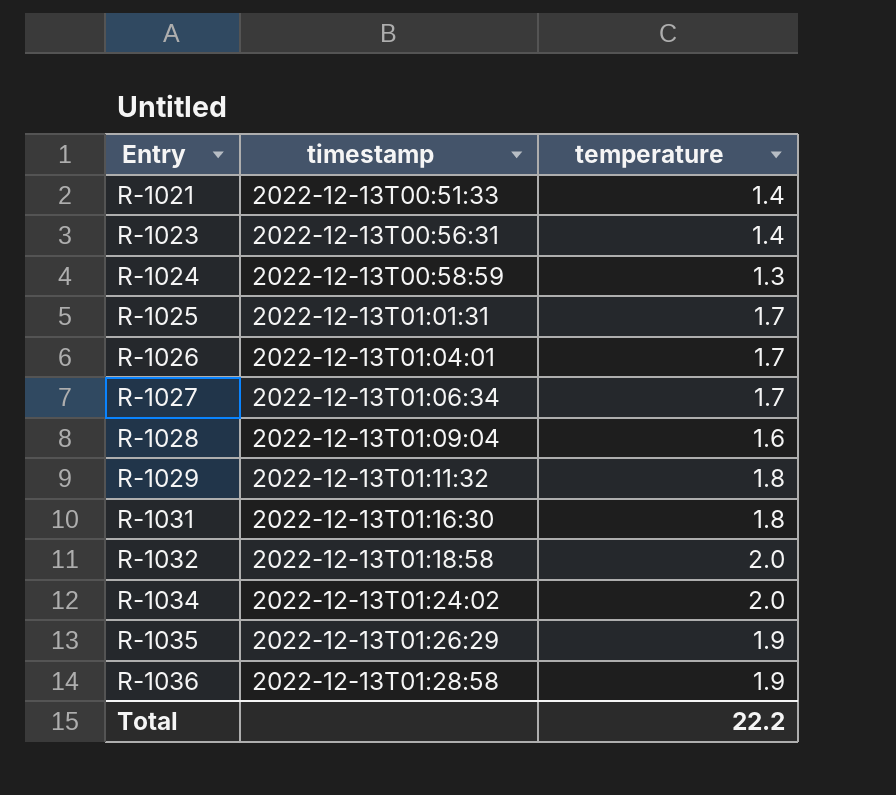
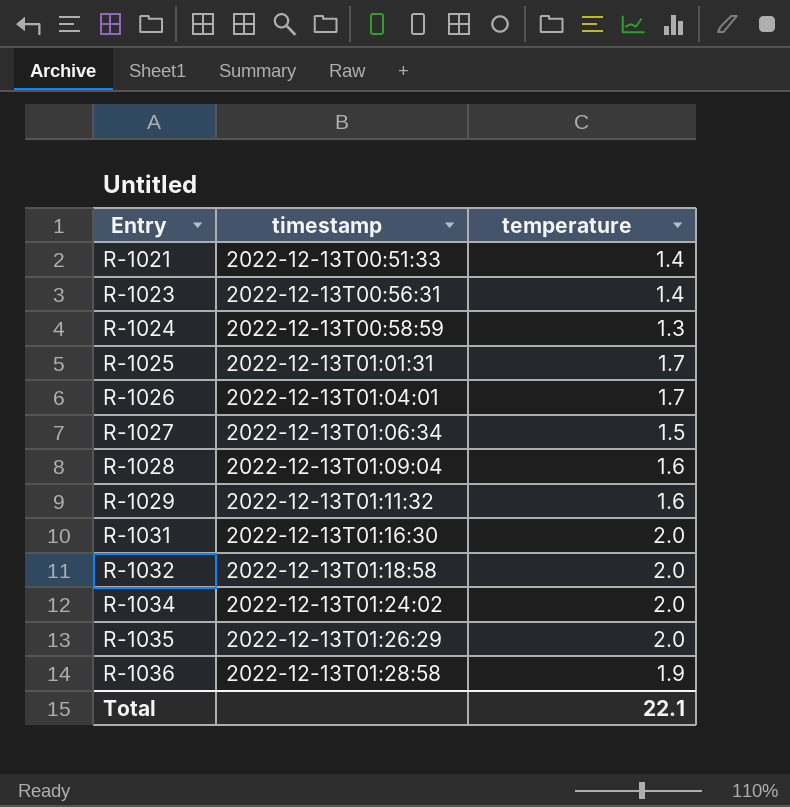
R-1027 | temperature: 1.7 -> 1.5
R-1029 | temperature: 1.8 -> 1.6
R-1031 | temperature: 1.8 -> 2.0
R-1035 | temperature: 1.9 -> 2.0
Total | temperature: 22.2 -> 22.1

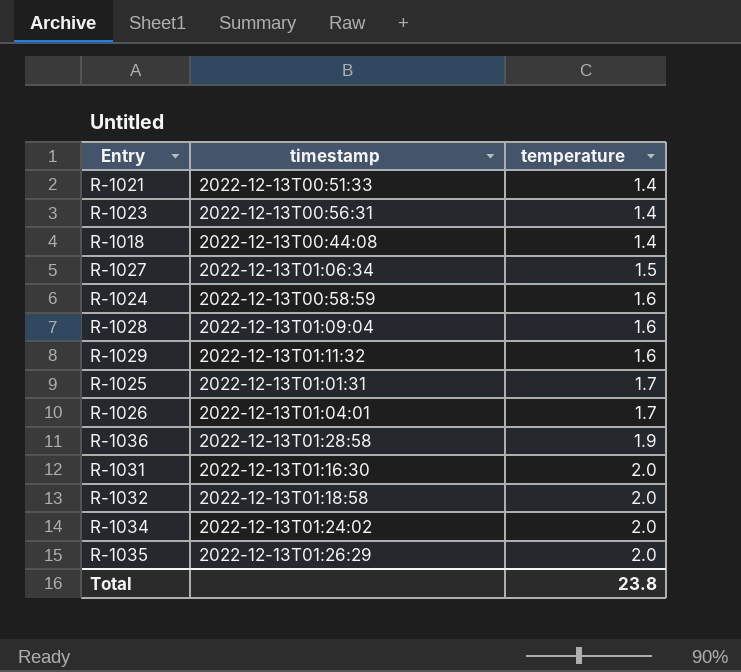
row order: Entry ascending -> temperature ascending
row R-1018: none -> 2022-12-13T00:44:08 | 1.4
R-1024 | temperature: 1.3 -> 1.6
Total | temperature: 22.1 -> 23.8

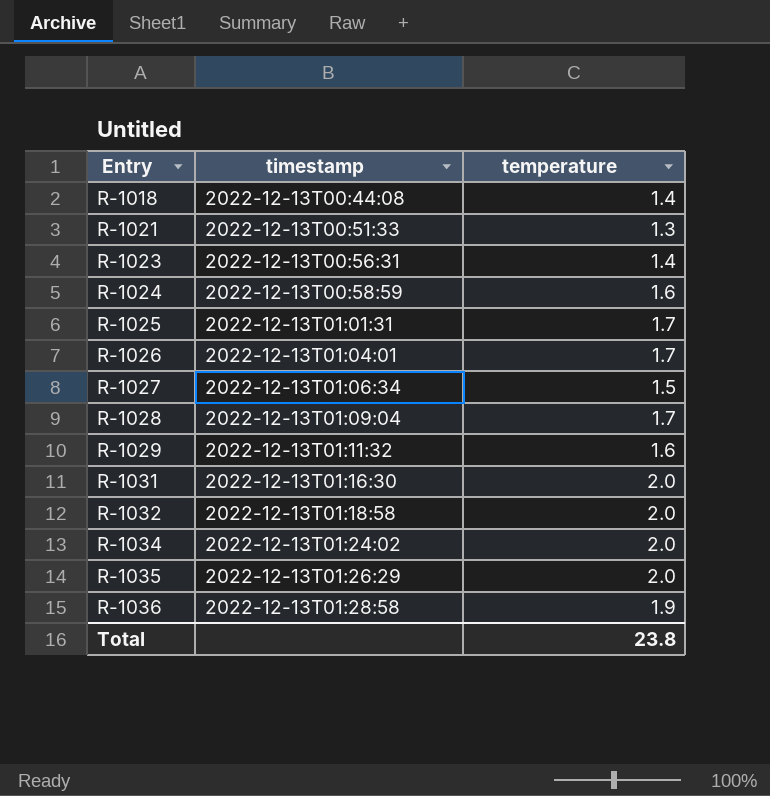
row order: temperature ascending -> Entry ascending
R-1021 | temperature: 1.4 -> 1.3
R-1028 | temperature: 1.6 -> 1.7

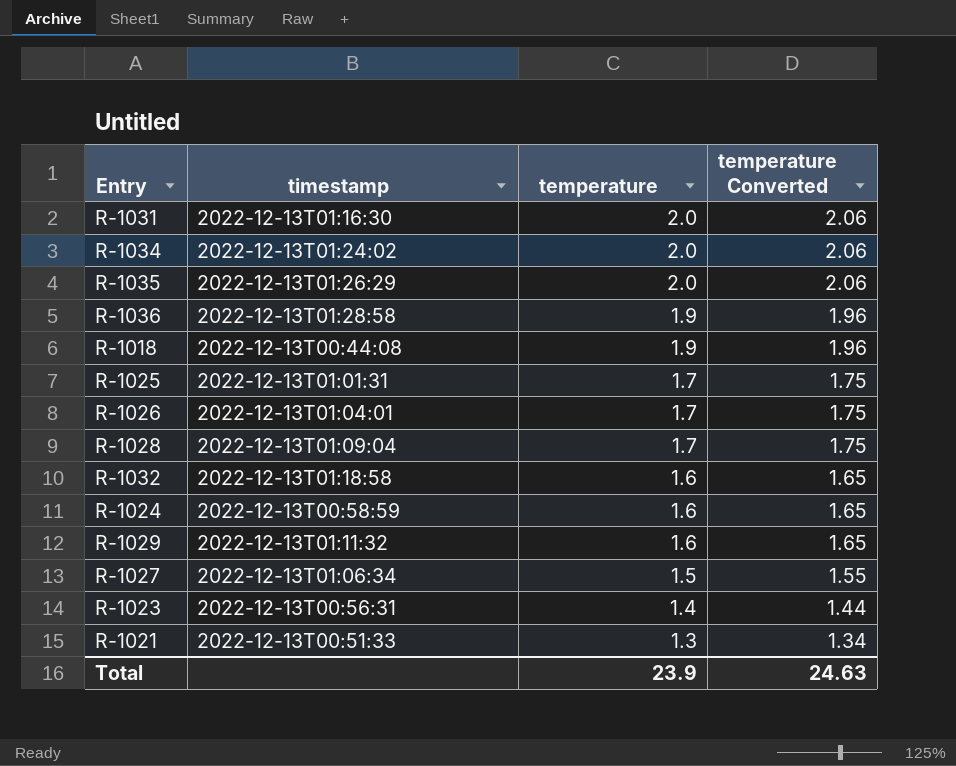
row order: Entry ascending -> temperature descending
column temperature Converted | formula: none -> [temperature] * 1.03
R-1018 | temperature: 1.4 -> 1.9
R-1032 | temperature: 2.0 -> 1.6
Total | temperature: 23.8 -> 23.9

